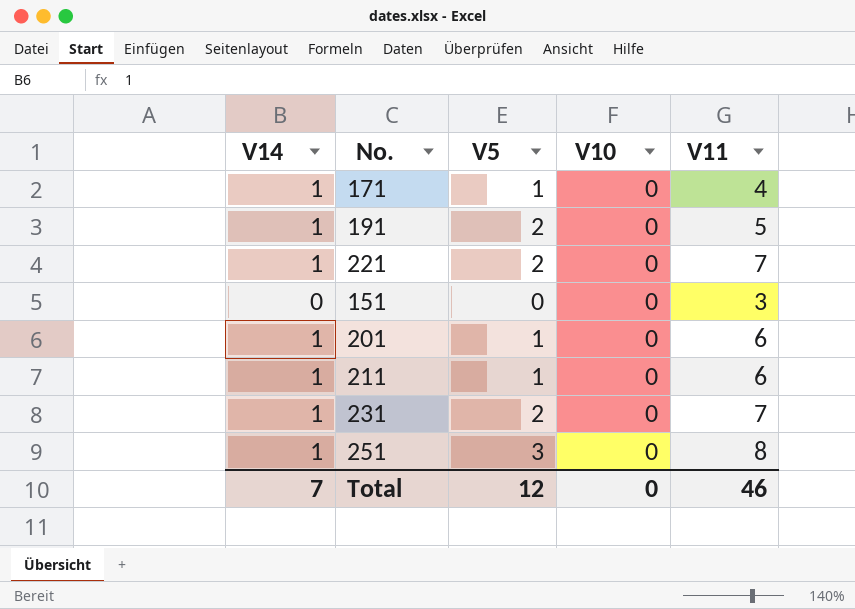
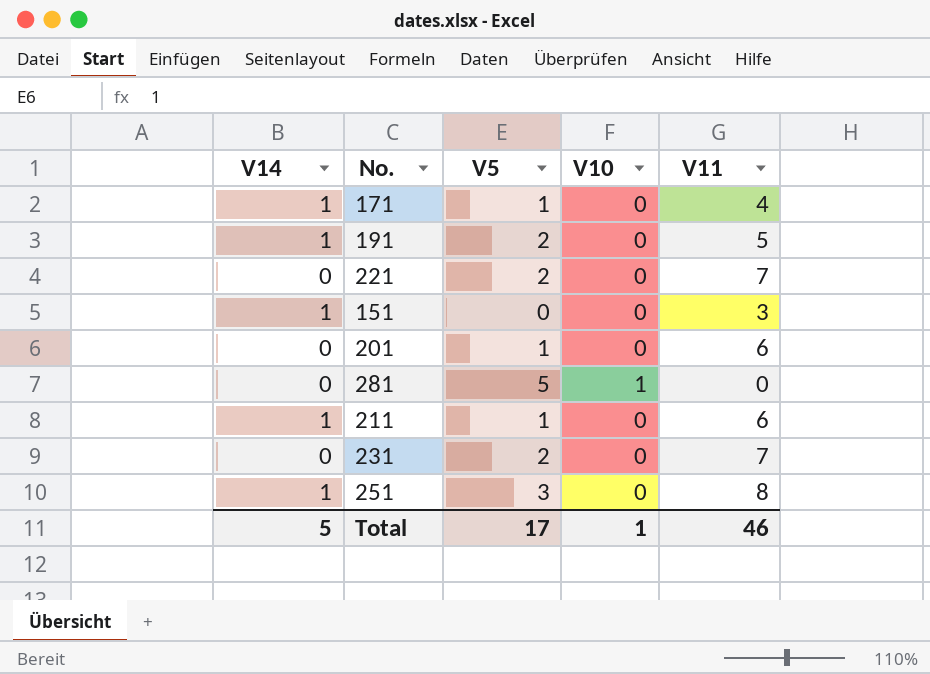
221 | V14: 1 -> 0
151 | V14: 0 -> 1
201 | V14: 1 -> 0
row 281: none -> 0 | 5 | 1 | 0
231 | V14: 1 -> 0
Total | V14: 7 -> 5
Total | V5: 12 -> 17
Total | V10: 0 -> 1

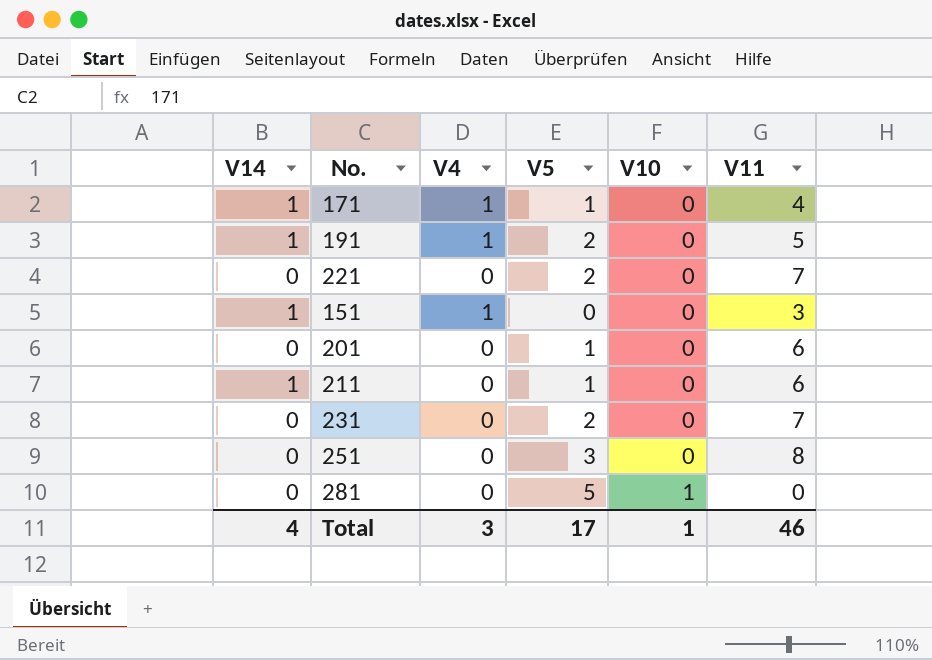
row order: none -> V10 ascending
column V4 | position: none -> 3
251 | V14: 1 -> 0
Total | V14: 5 -> 4

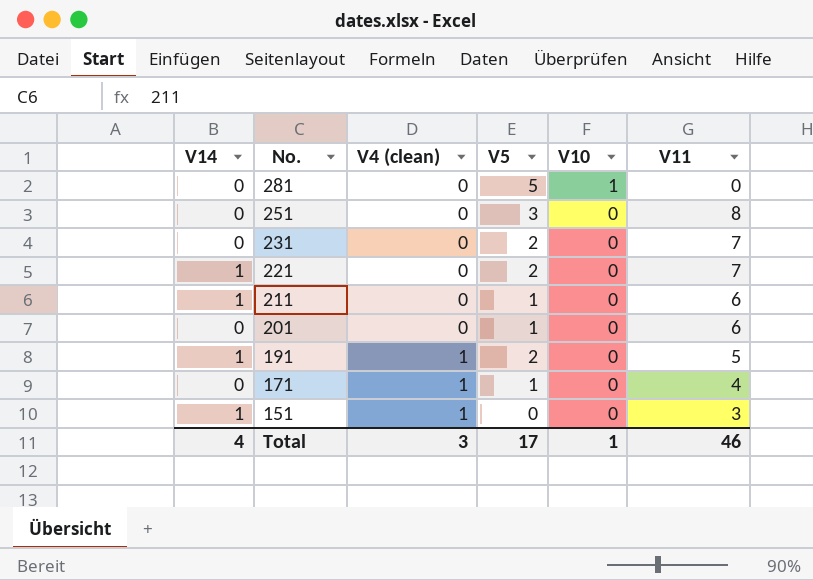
row order: V10 ascending -> No. descending
column name: V4 -> V4 (clean)
221 | V14: 0 -> 1
171 | V14: 1 -> 0

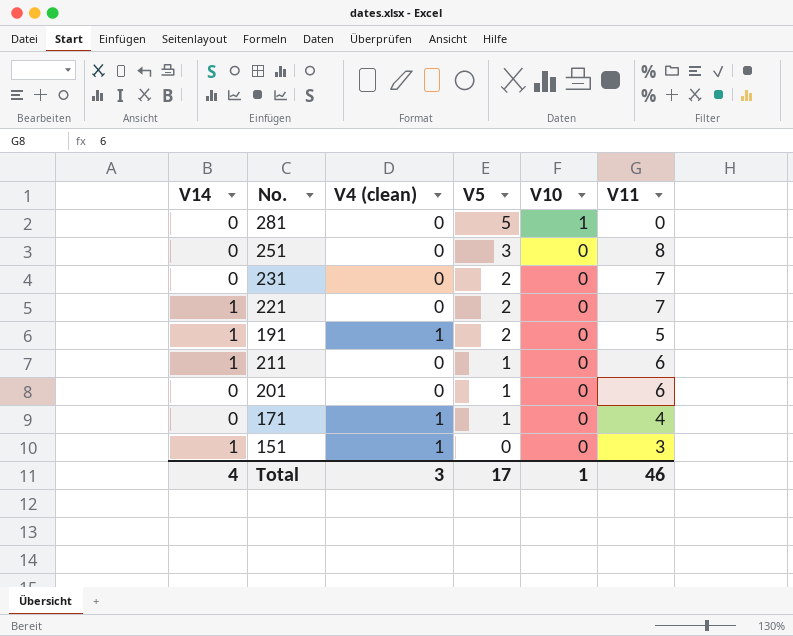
row order: No. descending -> V5 descending

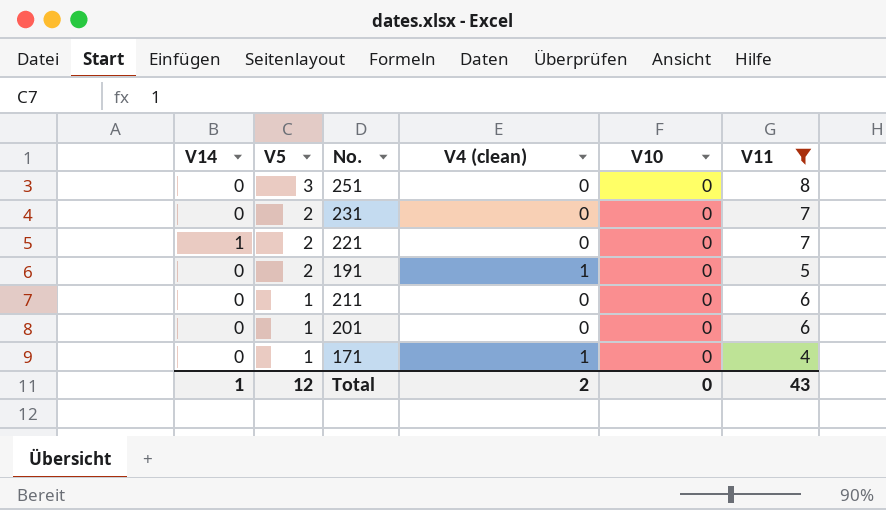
filter: none -> V11 >= 4
column V5 | position: 4 -> 2
191 | V14: 1 -> 0
211 | V14: 1 -> 0
Total | V14: 4 -> 1
Total | V5: 17 -> 12
Total | V4 (clean): 3 -> 2
Total | V10: 1 -> 0
Total | V11: 46 -> 43

